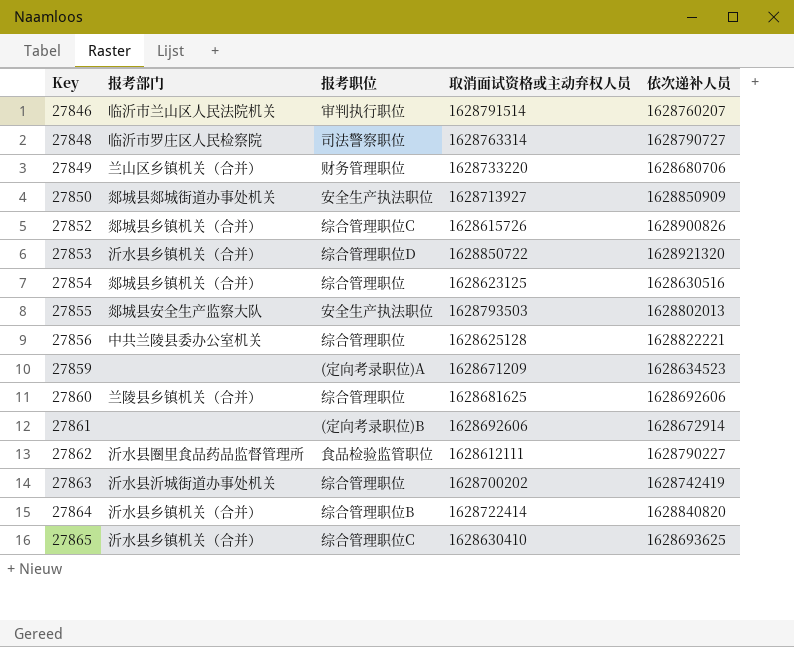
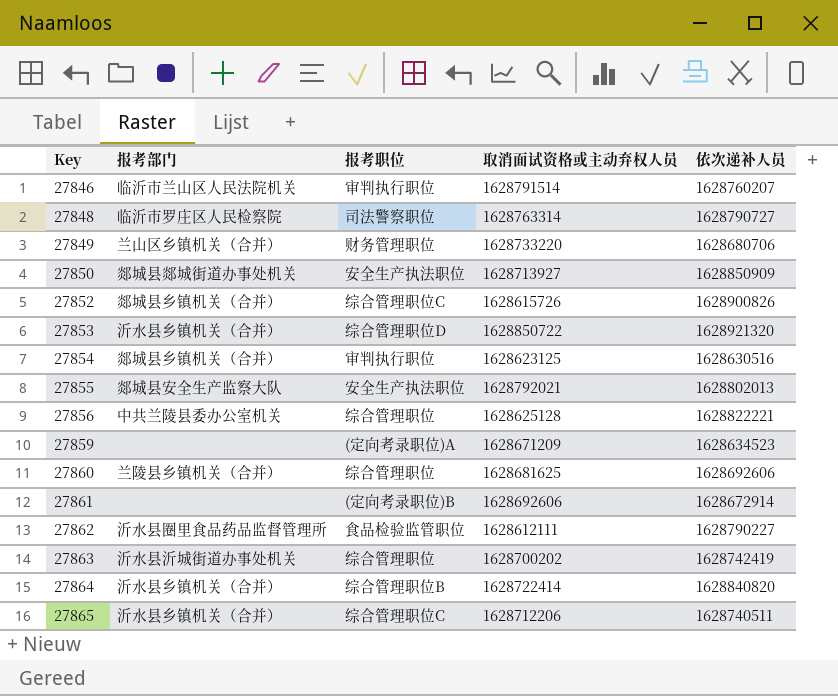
27854 | 报考职位: 综合管理职位 -> 审判执行职位
27855 | 取消面试资格或主动弃权人员: 1628793503 -> 1628792021
27865 | 取消面试资格或主动弃权人员: 1628630410 -> 1628712206
27865 | 依次递补人员: 1628693625 -> 1628740511

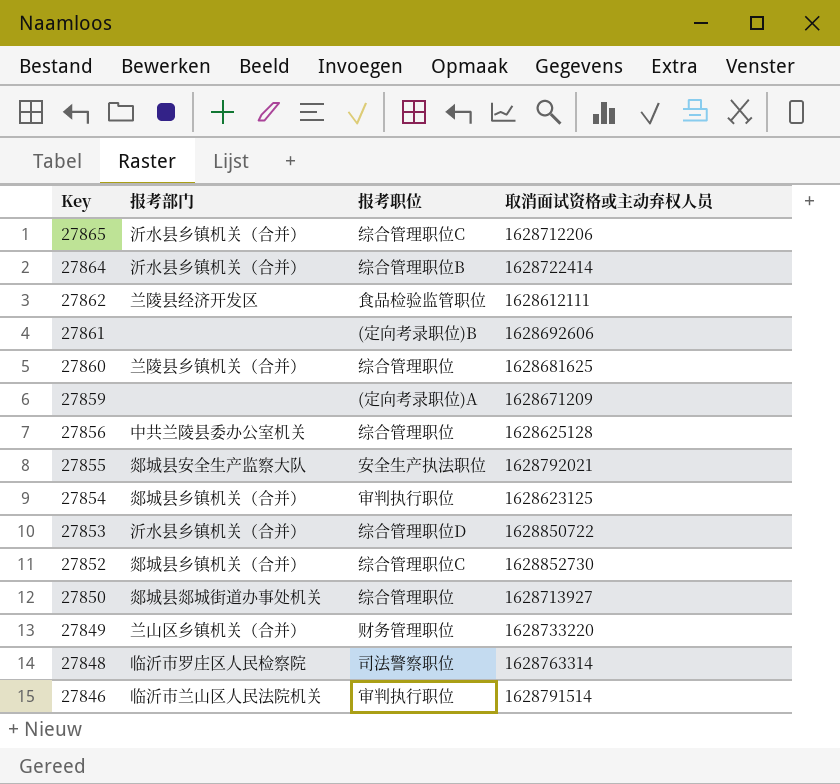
row order: Key ascending -> Key descending
column 依次递补人员 | position: 5 -> none
row 27863: 沂水县沂城街道办事处机关 | 综合管理职位 | 1628700202 | 1628742419 -> none
27862 | 报考部门: 沂水县圈里食品药品监督管理所 -> 兰陵县经济开发区
27852 | 取消面试资格或主动弃权人员: 1628615726 -> 1628852730
27850 | 报考职位: 安全生产执法职位 -> 综合管理职位

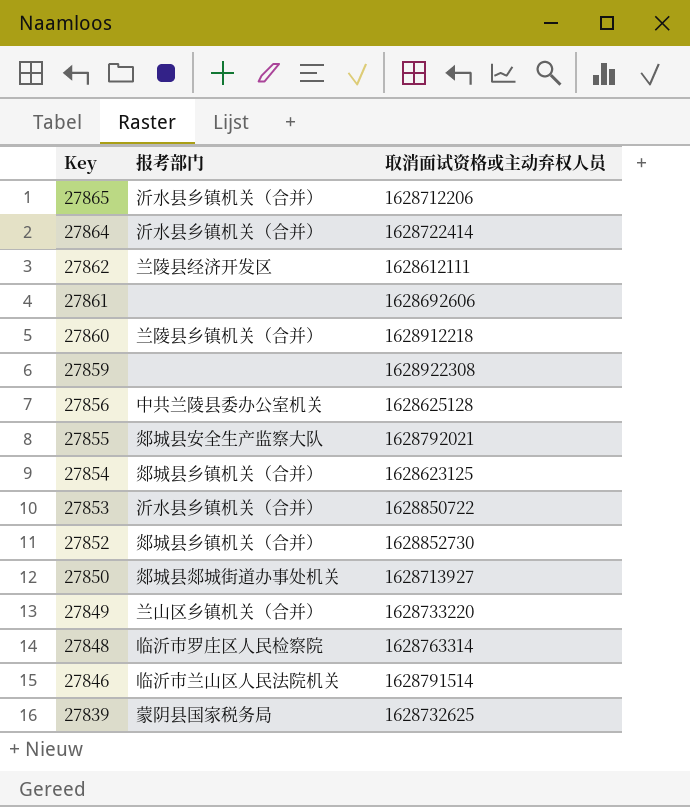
column 报考职位 | position: 3 -> none
27860 | 取消面试资格或主动弃权人员: 1628681625 -> 1628912218
27859 | 取消面试资格或主动弃权人员: 1628671209 -> 1628922308
row 27839: none -> 蒙阴县国家税务局 | 1628732625

